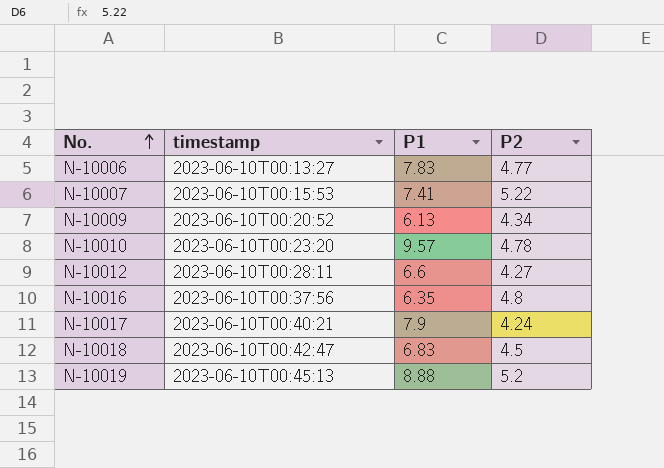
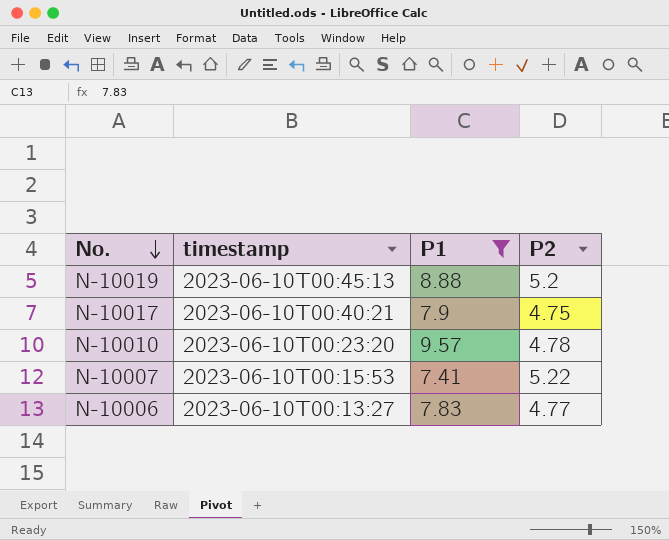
filter: none -> P1 >= 7.41
row order: No. ascending -> No. descending
N-10017 | P2: 4.24 -> 4.75

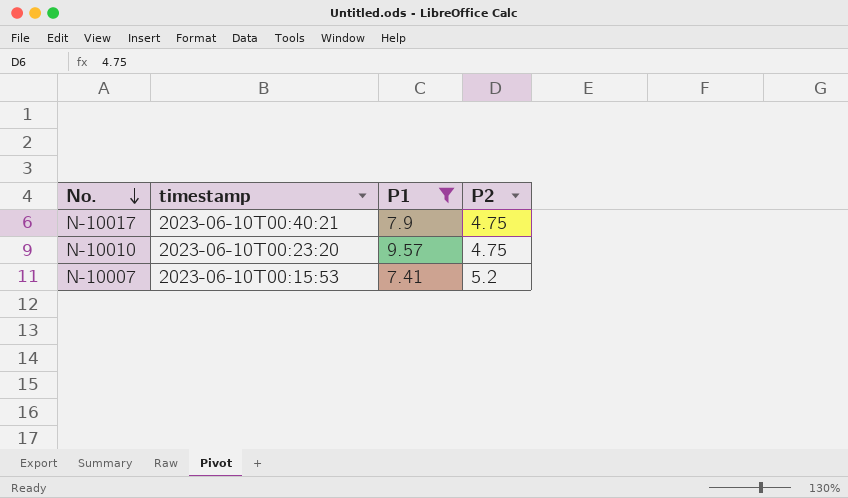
row N-10019: 2023-06-10T00:45:13 | 8.88 | 5.2 -> none
row N-10006: 2023-06-10T00:13:27 | 7.83 | 4.77 -> none
N-10010 | P2: 4.78 -> 4.75
N-10007 | P2: 5.22 -> 5.2

